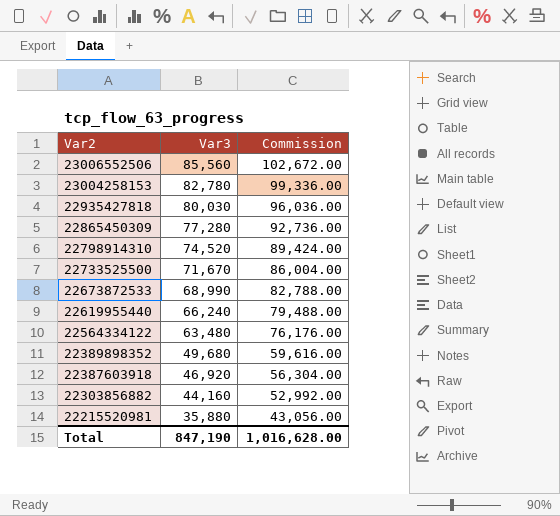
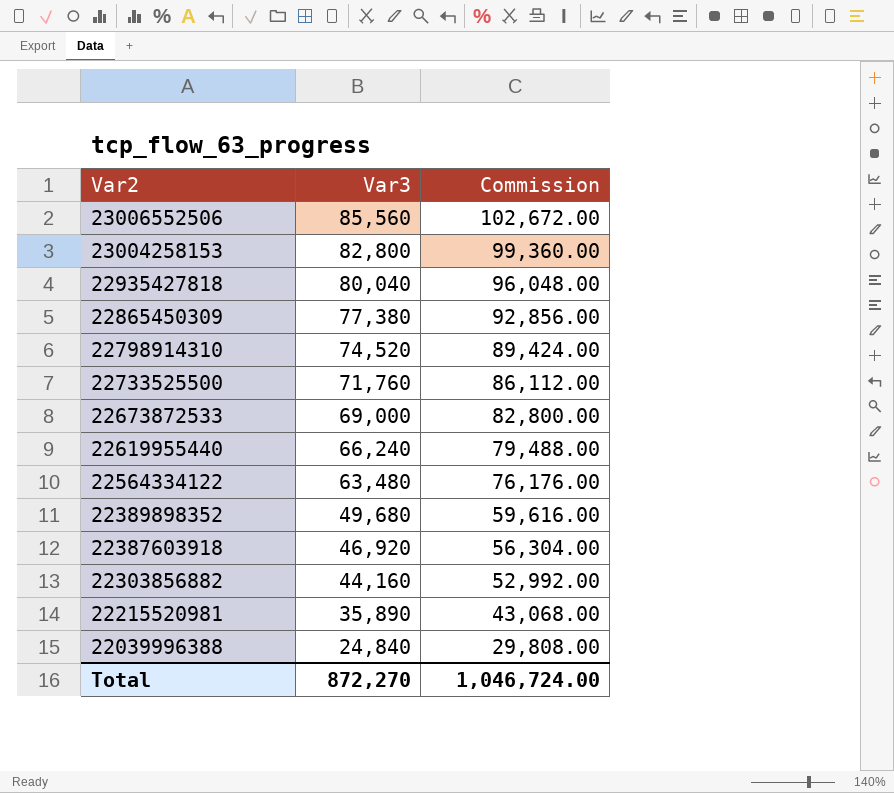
23004258153 | Var3: 82,780 -> 82,800
23004258153 | Commission: 99,336.00 -> 99,360.00
22935427818 | Var3: 80,030 -> 80,040
22935427818 | Commission: 96,036.00 -> 96,048.00
22865450309 | Var3: 77,280 -> 77,380
22865450309 | Commission: 92,736.00 -> 92,856.00
22733525500 | Var3: 71,670 -> 71,760
22733525500 | Commission: 86,004.00 -> 86,112.00
22673872533 | Var3: 68,990 -> 69,000
22673872533 | Commission: 82,788.00 -> 82,800.00
22215520981 | Var3: 35,880 -> 35,890
22215520981 | Commission: 43,056.00 -> 43,068.00
row 22039996388: none -> 24,840 | 29,808.00
Total | Var3: 847,190 -> 872,270
Total | Commission: 1,016,628.00 -> 1,046,724.00

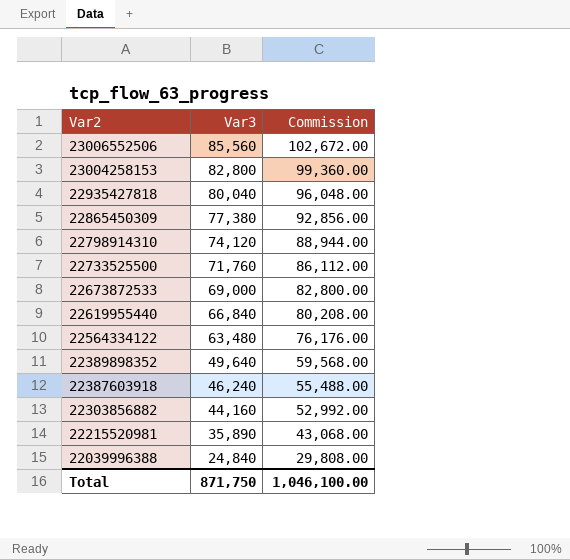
22798914310 | Var3: 74,520 -> 74,120
22798914310 | Commission: 89,424.00 -> 88,944.00
22619955440 | Var3: 66,240 -> 66,840
22619955440 | Commission: 79,488.00 -> 80,208.00
22389898352 | Var3: 49,680 -> 49,640
22389898352 | Commission: 59,616.00 -> 59,568.00
22387603918 | Var3: 46,920 -> 46,240
22387603918 | Commission: 56,304.00 -> 55,488.00
Total | Var3: 872,270 -> 871,750
Total | Commission: 1,046,724.00 -> 1,046,100.00

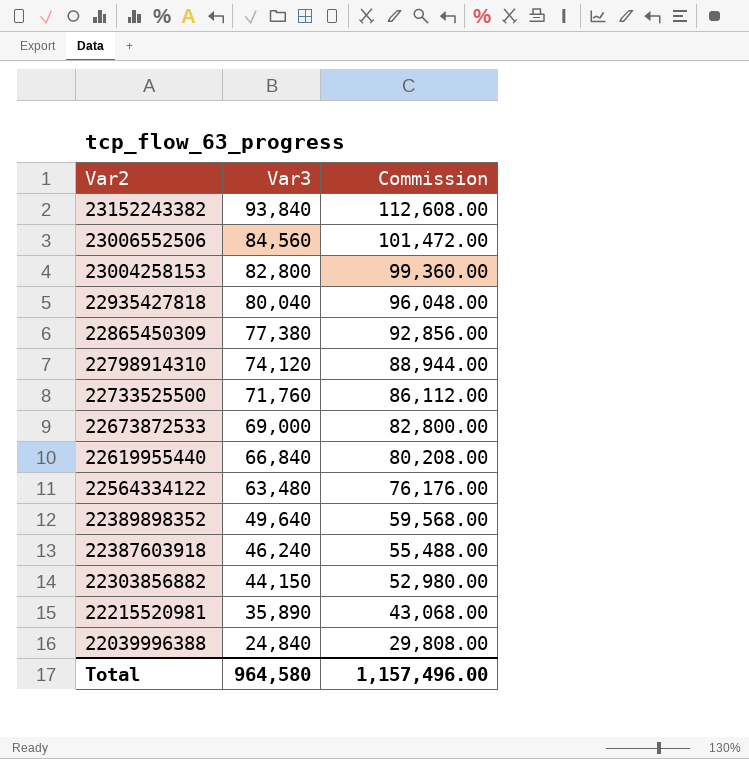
row 23152243382: none -> 93,840 | 112,608.00
23006552506 | Var3: 85,560 -> 84,560
23006552506 | Commission: 102,672.00 -> 101,472.00
22303856882 | Var3: 44,160 -> 44,150
22303856882 | Commission: 52,992.00 -> 52,980.00
Total | Var3: 871,750 -> 964,580
Total | Commission: 1,046,100.00 -> 1,157,496.00

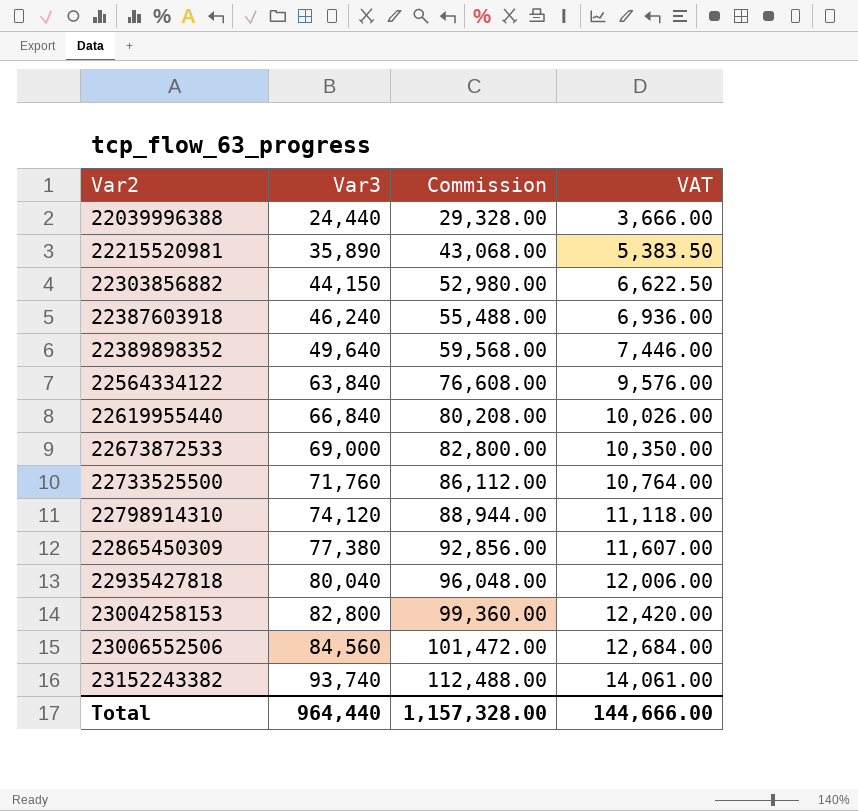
row order: Var2 descending -> Var2 ascending
column VAT | formula: none -> [Var3] * 0.15
22039996388 | Var3: 24,840 -> 24,440
22039996388 | Commission: 29,808.00 -> 29,328.00
22564334122 | Var3: 63,480 -> 63,840
22564334122 | Commission: 76,176.00 -> 76,608.00
23152243382 | Var3: 93,840 -> 93,740
23152243382 | Commission: 112,608.00 -> 112,488.00
Total | Var3: 964,580 -> 964,440
Total | Commission: 1,157,496.00 -> 1,157,328.00

